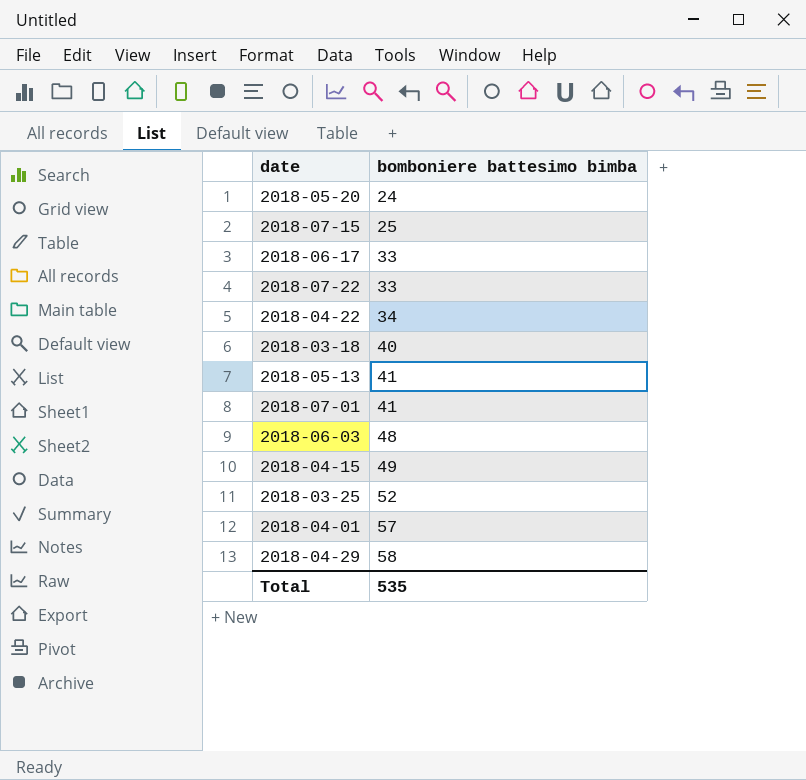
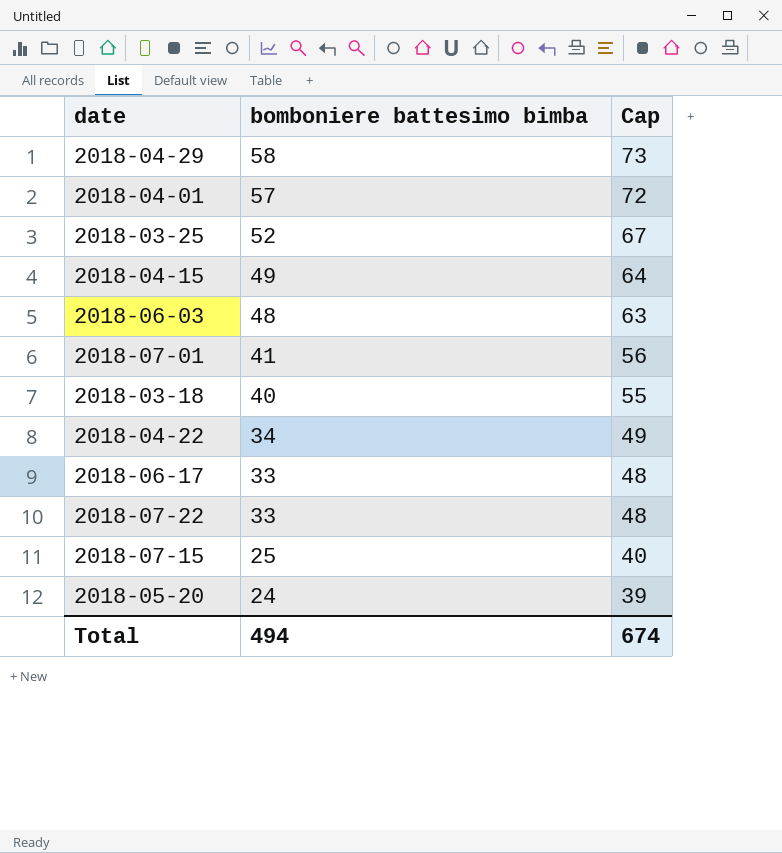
row order: bomboniere battesimo bimba ascending -> bomboniere battesimo bimba descending
column Cap | formula: none -> [bomboniere battesimo bimba] + 15
row 2018-05-13: 41 -> none
Total | bomboniere battesimo bimba: 535 -> 494

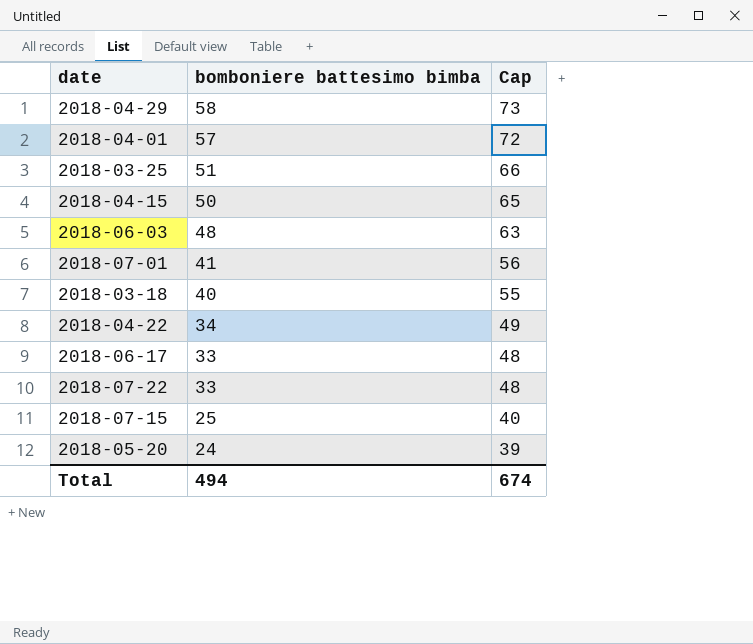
2018-03-25 | bomboniere battesimo bimba: 52 -> 51
2018-03-25 | Cap: 67 -> 66
2018-04-15 | bomboniere battesimo bimba: 49 -> 50
2018-04-15 | Cap: 64 -> 65

